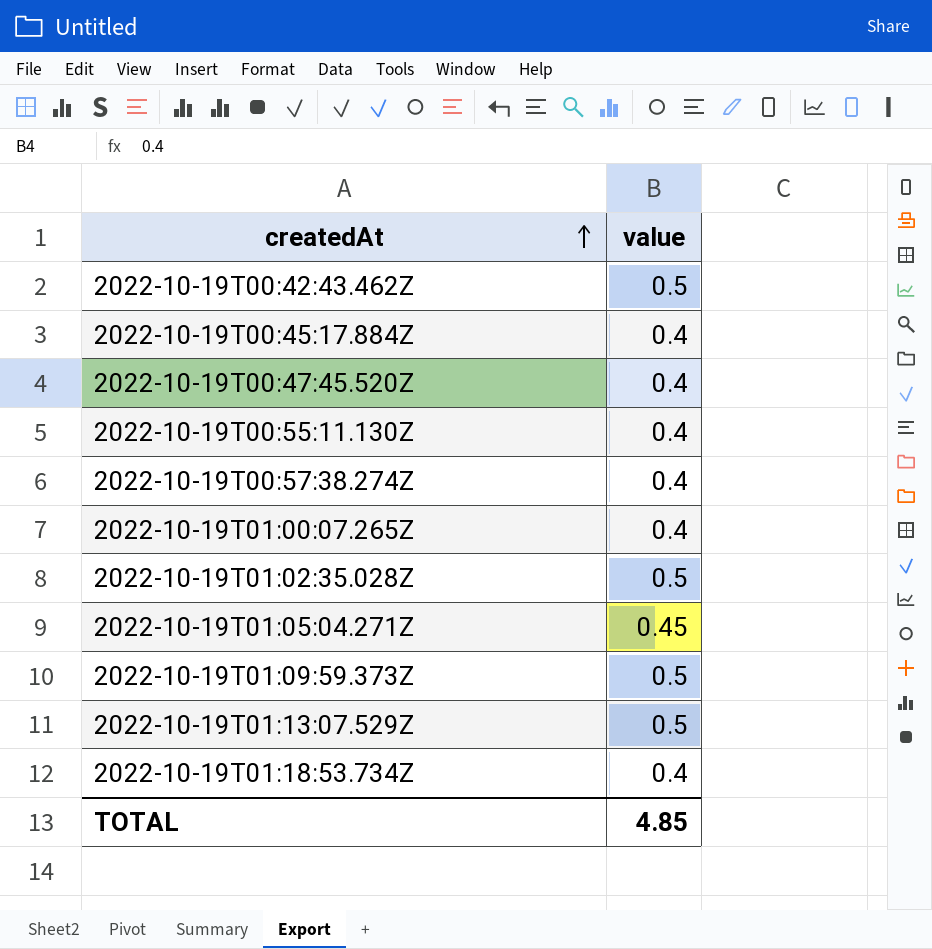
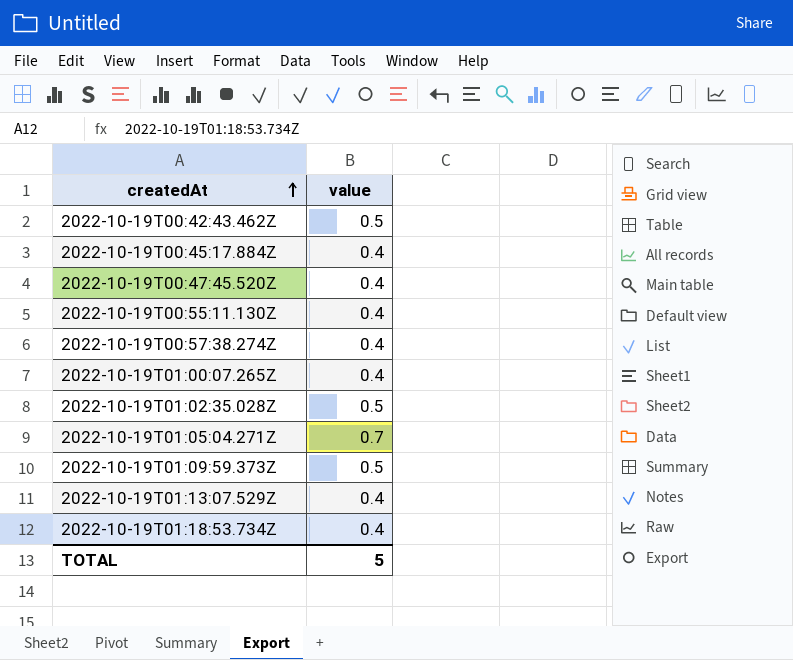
2022-10-19T01:05:04.271Z | value: 0.45 -> 0.7
2022-10-19T01:13:07.529Z | value: 0.5 -> 0.4
TOTAL | value: 4.85 -> 5

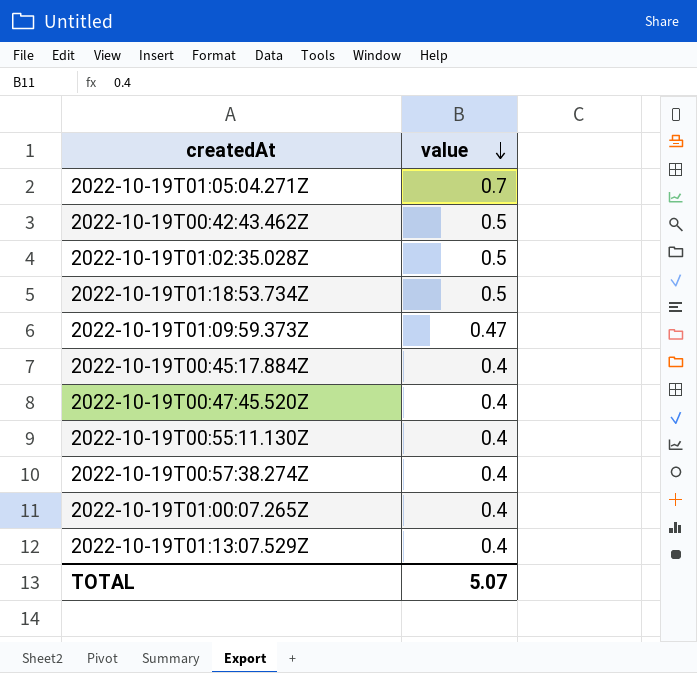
row order: createdAt ascending -> value descending
2022-10-19T01:18:53.734Z | value: 0.4 -> 0.5
2022-10-19T01:09:59.373Z | value: 0.5 -> 0.47
TOTAL | value: 5 -> 5.07

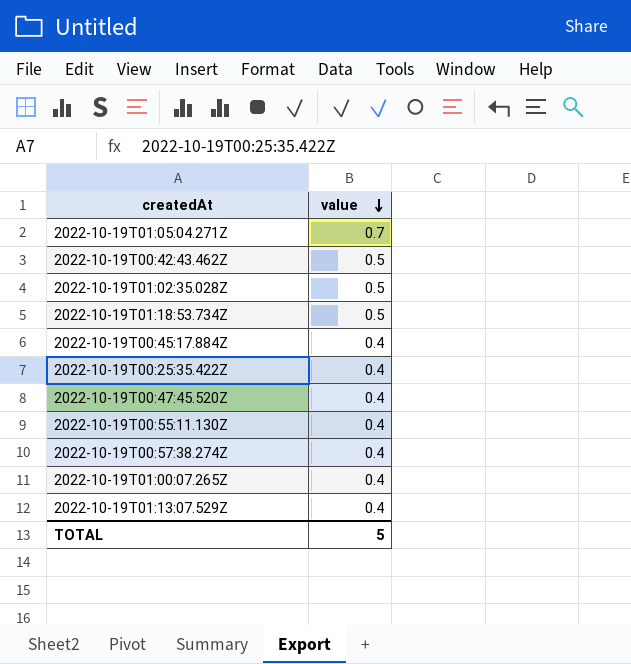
row 2022-10-19T01:09:59.373Z: 0.47 -> none
row 2022-10-19T00:25:35.422Z: none -> 0.4
TOTAL | value: 5.07 -> 5

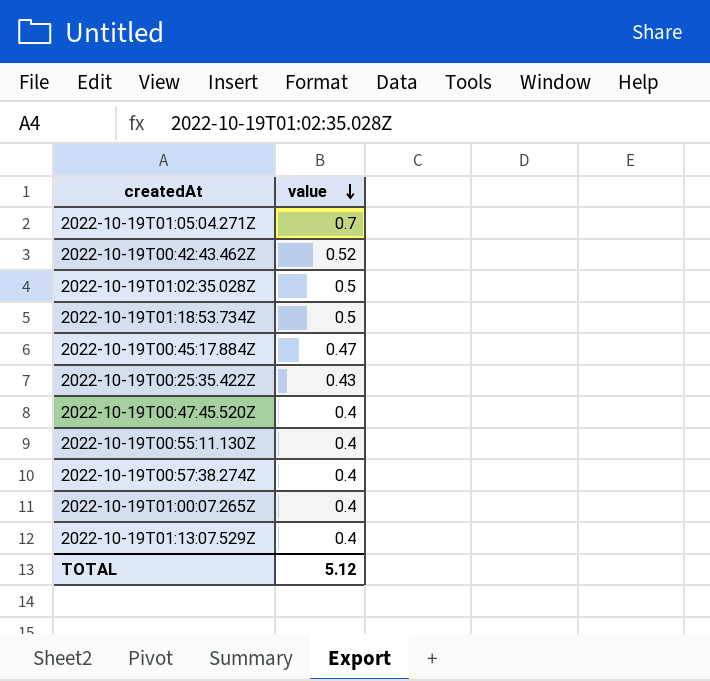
2022-10-19T00:42:43.462Z | value: 0.5 -> 0.52
2022-10-19T00:45:17.884Z | value: 0.4 -> 0.47
2022-10-19T00:25:35.422Z | value: 0.4 -> 0.43
TOTAL | value: 5 -> 5.12

